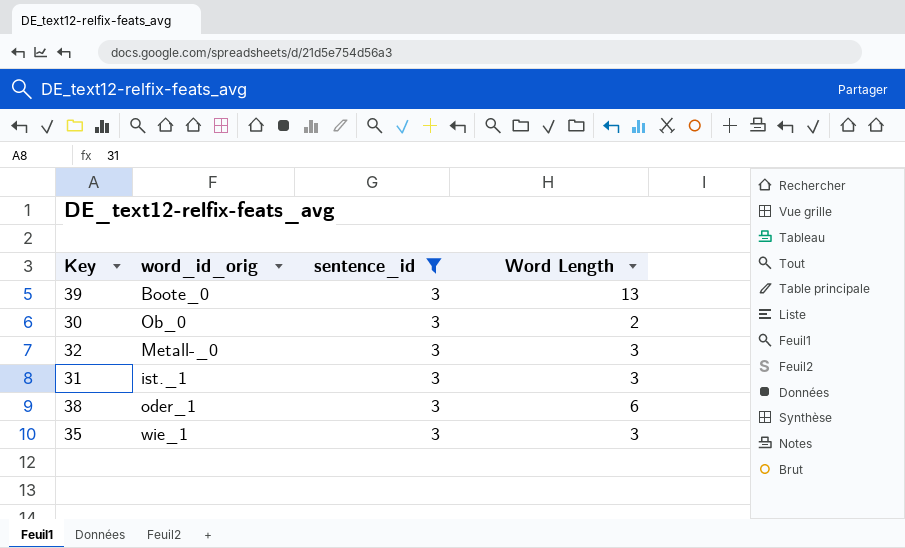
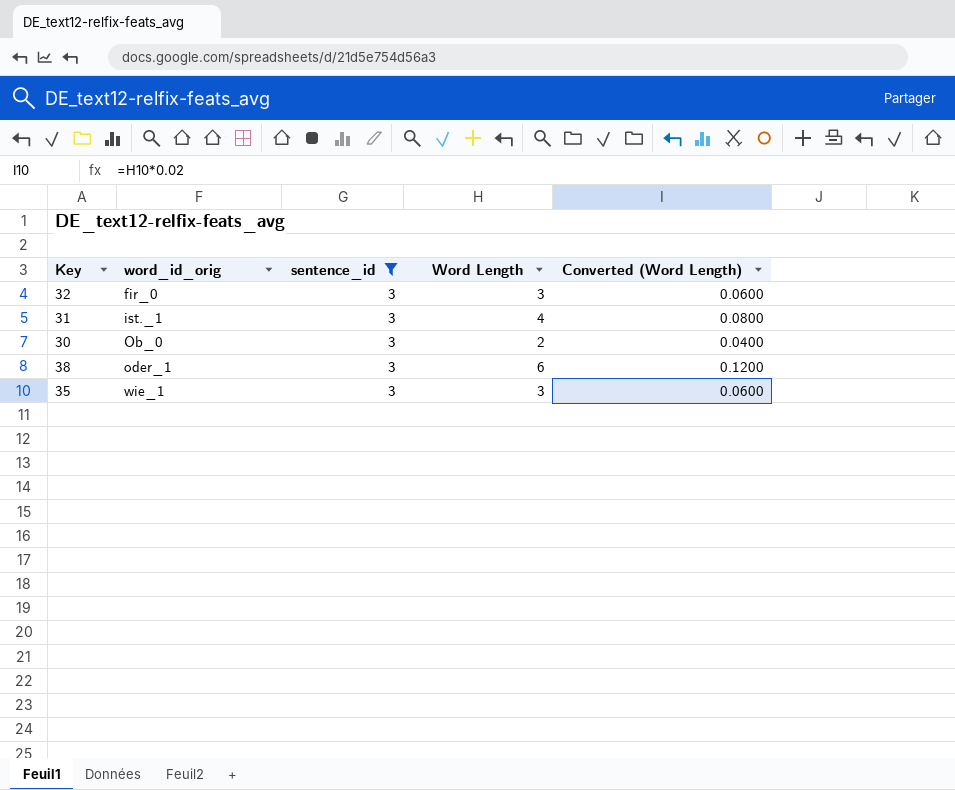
row order: none -> word_id_orig ascending
column Converted (Word Length) | formula: none -> [Word Length] * 0.02
row 39: Boote_0 | 3 | 13 -> none
32 | word_id_orig: Metall-_0 -> fir_0
31 | Word Length: 3 -> 4

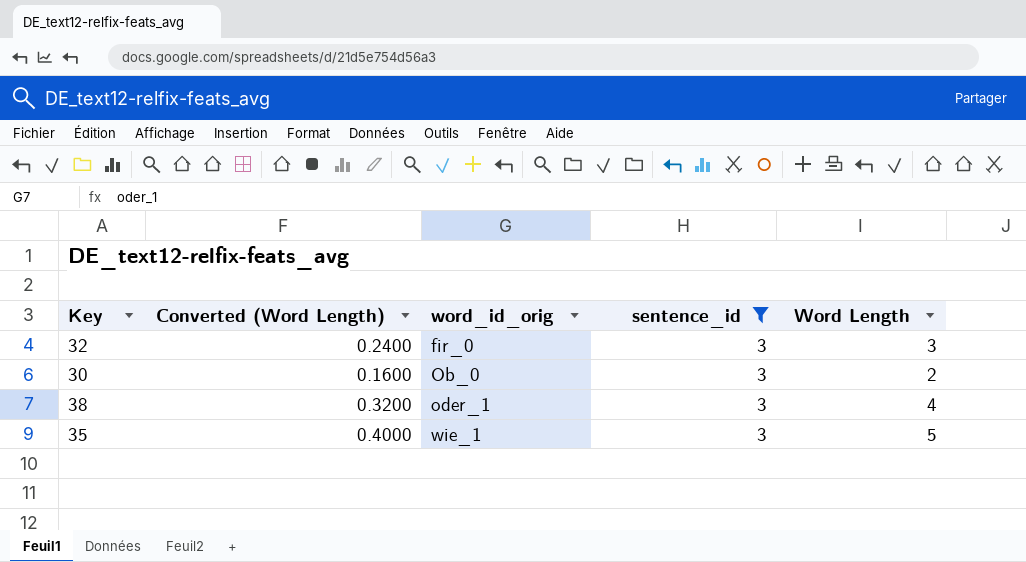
column Converted (Word Length) | formula: [Word Length] * 0.02 -> [Word Length] * 0.08
column Converted (Word Length) | position: 5 -> 2
row 31: ist._1 | 3 | 4 | 0.0800 -> none
38 | Word Length: 6 -> 4
35 | Word Length: 3 -> 5

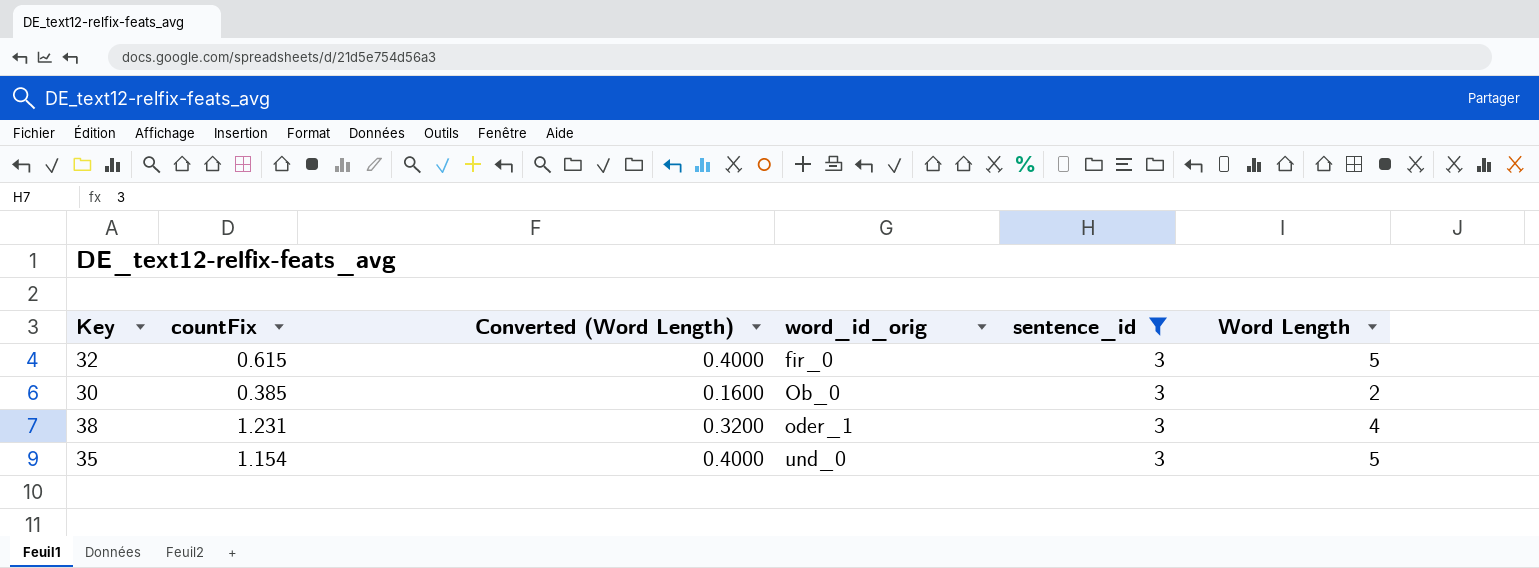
column countFix | position: none -> 2
32 | Converted (Word Length): 0.2400 -> 0.4000
32 | Word Length: 3 -> 5
35 | word_id_orig: wie_1 -> und_0

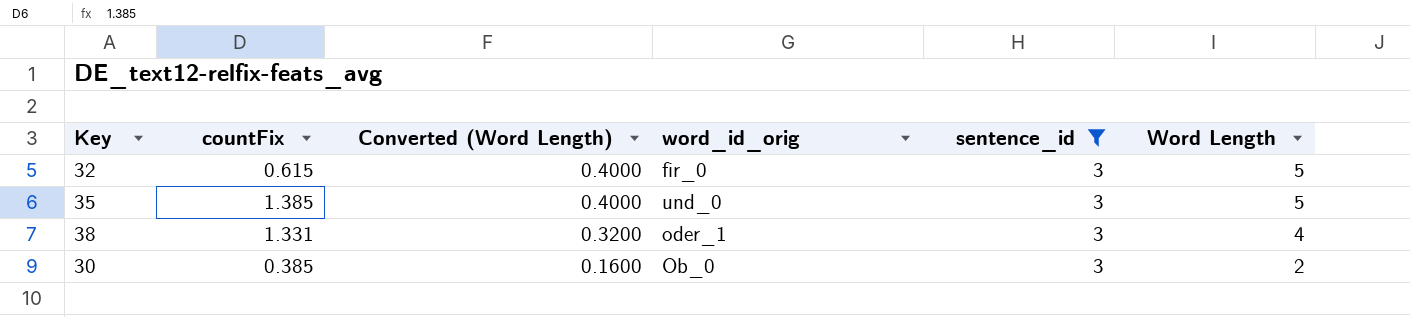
row order: word_id_orig ascending -> Converted (Word Length) descending
35 | countFix: 1.154 -> 1.385
38 | countFix: 1.231 -> 1.331

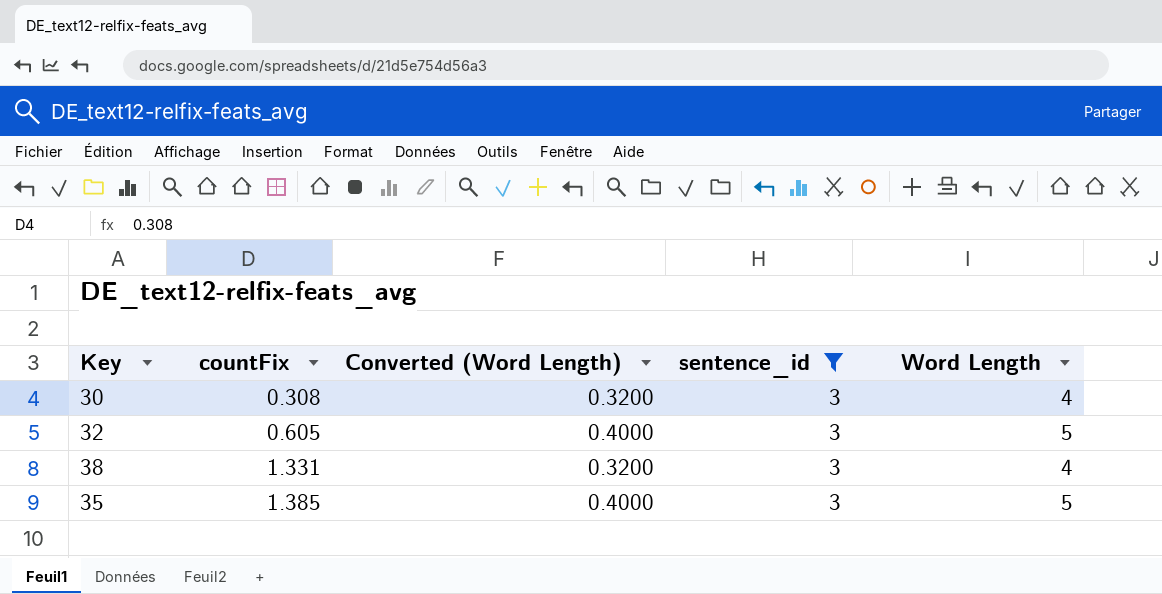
row order: Converted (Word Length) descending -> countFix ascending
column word_id_orig | position: 4 -> none
30 | countFix: 0.385 -> 0.308
30 | Converted (Word Length): 0.1600 -> 0.3200
30 | Word Length: 2 -> 4
32 | countFix: 0.615 -> 0.605

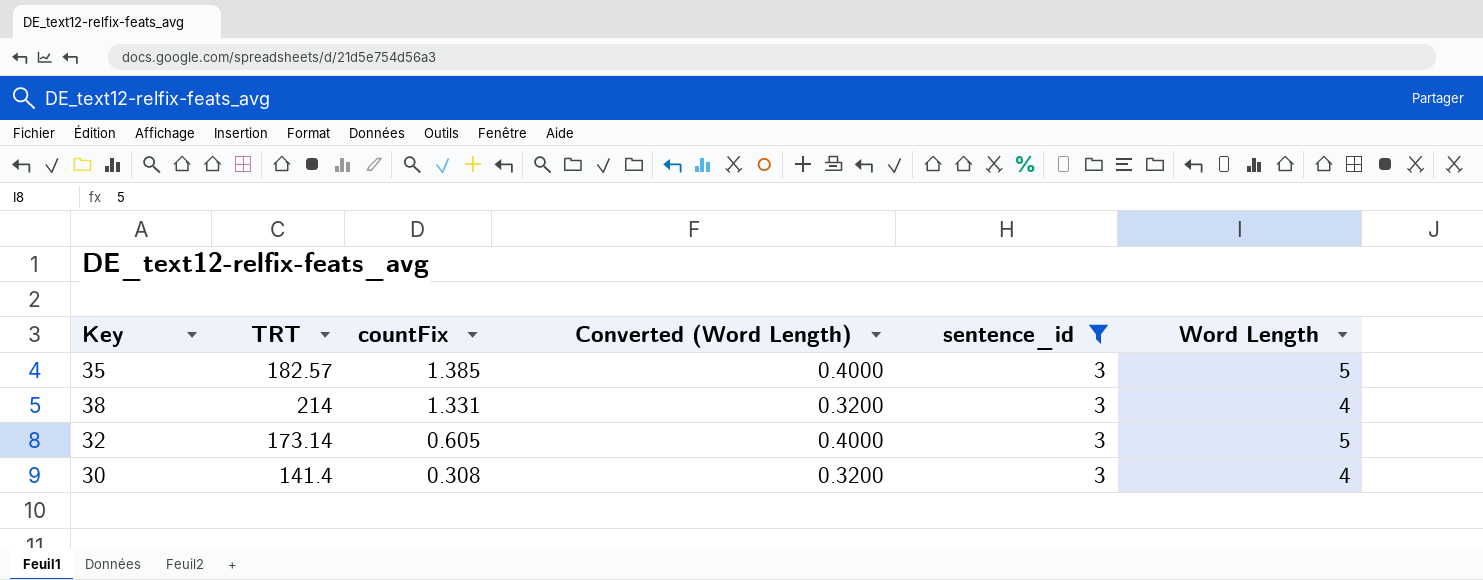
row order: countFix ascending -> countFix descending
column TRT | position: none -> 2

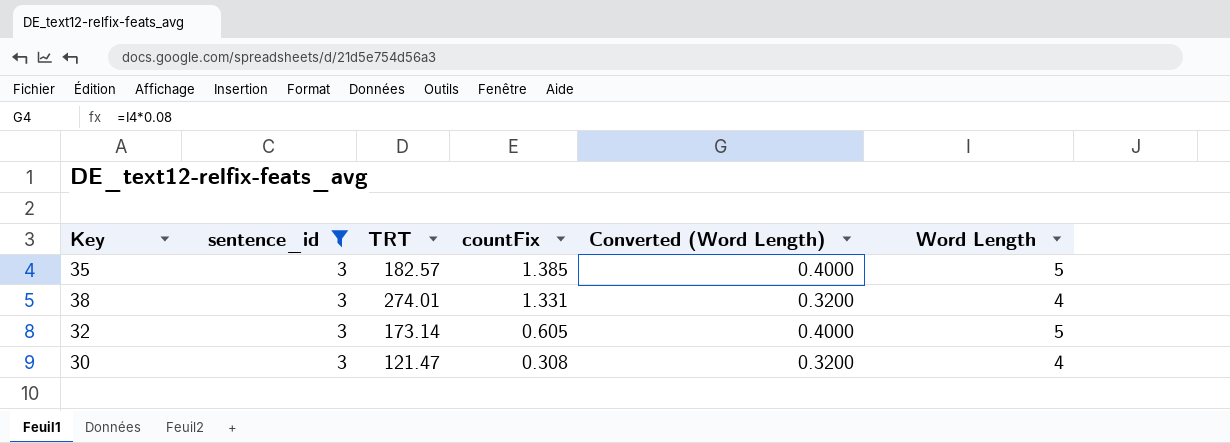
column sentence_id | position: 5 -> 2
38 | TRT: 214 -> 274.01
30 | TRT: 141.4 -> 121.47

